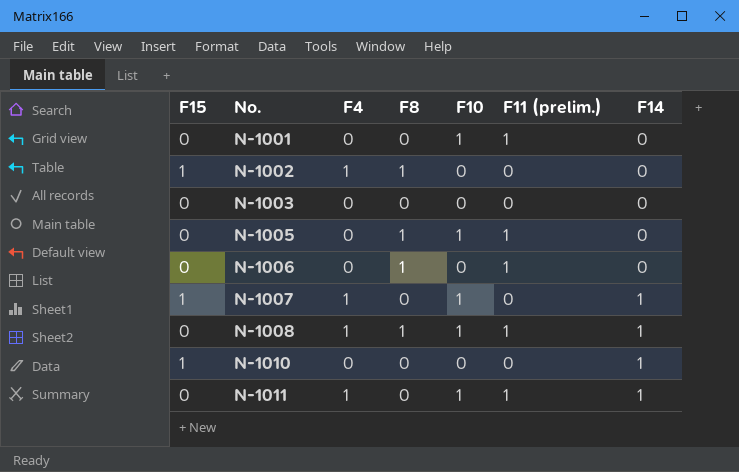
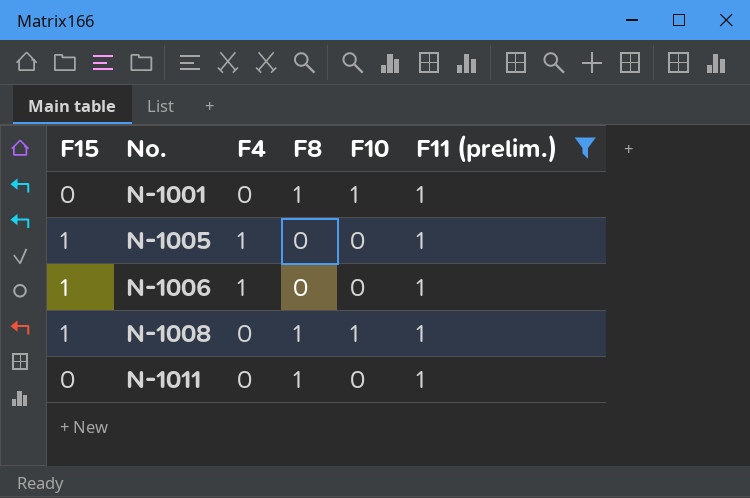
filter: none -> F11 (prelim.) = 1
column F14 | position: 7 -> none
N-1001 | F8: 0 -> 1
N-1005 | F15: 0 -> 1
N-1005 | F4: 0 -> 1
N-1005 | F8: 1 -> 0
N-1005 | F10: 1 -> 0
N-1006 | F15: 0 -> 1
N-1006 | F4: 0 -> 1
N-1006 | F8: 1 -> 0
N-1008 | F15: 0 -> 1
N-1008 | F4: 1 -> 0
N-1011 | F4: 1 -> 0
N-1011 | F8: 0 -> 1
N-1011 | F10: 1 -> 0

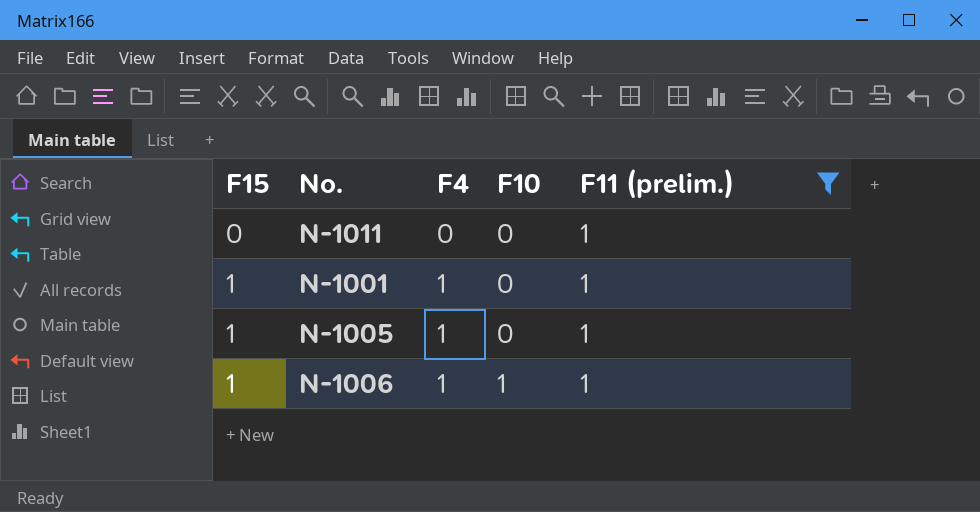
row order: No. ascending -> F15 ascending
column F8 | position: 4 -> none
row N-1008: 1 | 0 | 1 | 1 | 1 -> none
N-1001 | F15: 0 -> 1
N-1001 | F4: 0 -> 1
N-1001 | F10: 1 -> 0
N-1006 | F10: 0 -> 1

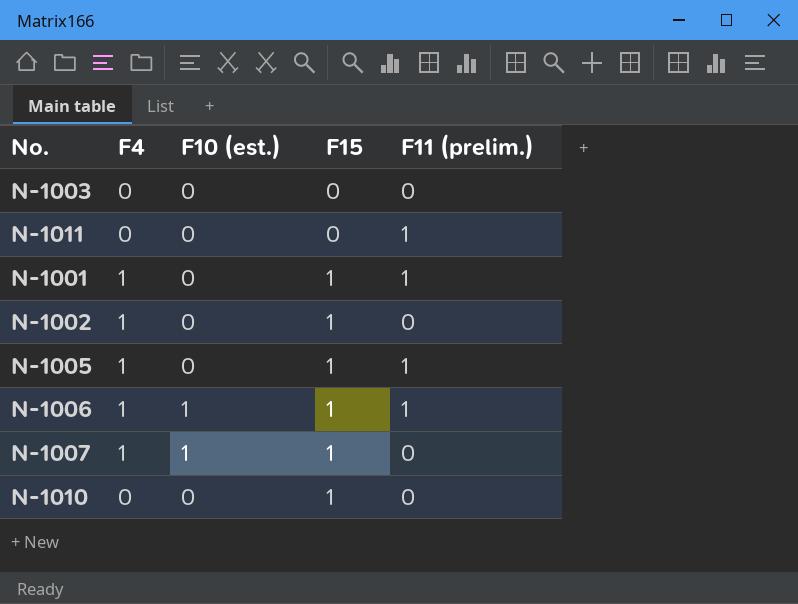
filter: F11 (prelim.) = 1 -> none
column name: F10 -> F10 (est.)
column F15 | position: 1 -> 4

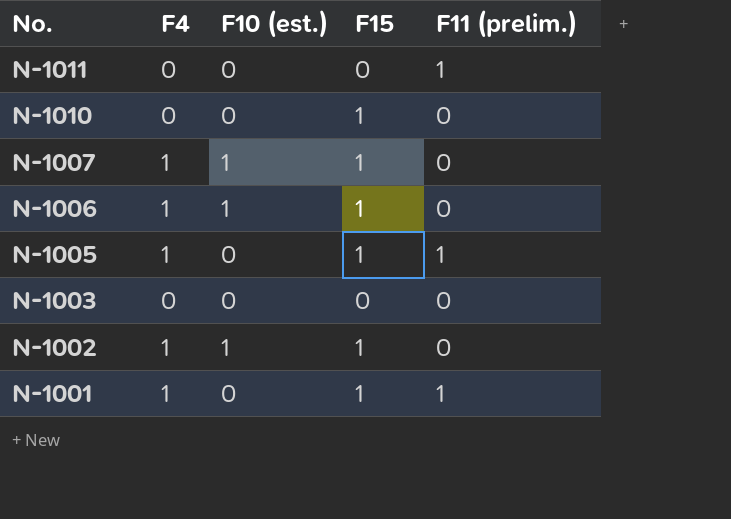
row order: F15 ascending -> No. descending
N-1006 | F11 (prelim.): 1 -> 0
N-1002 | F10 (est.): 0 -> 1

